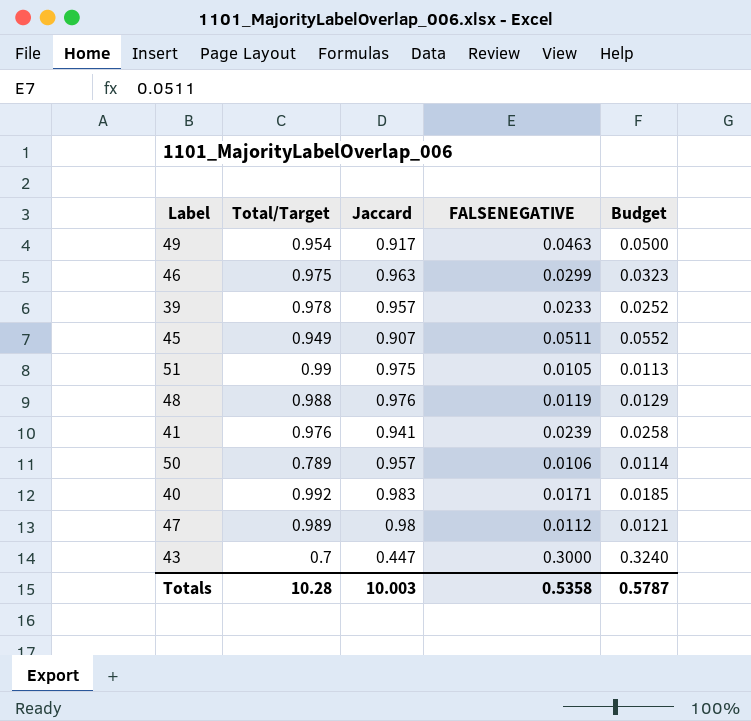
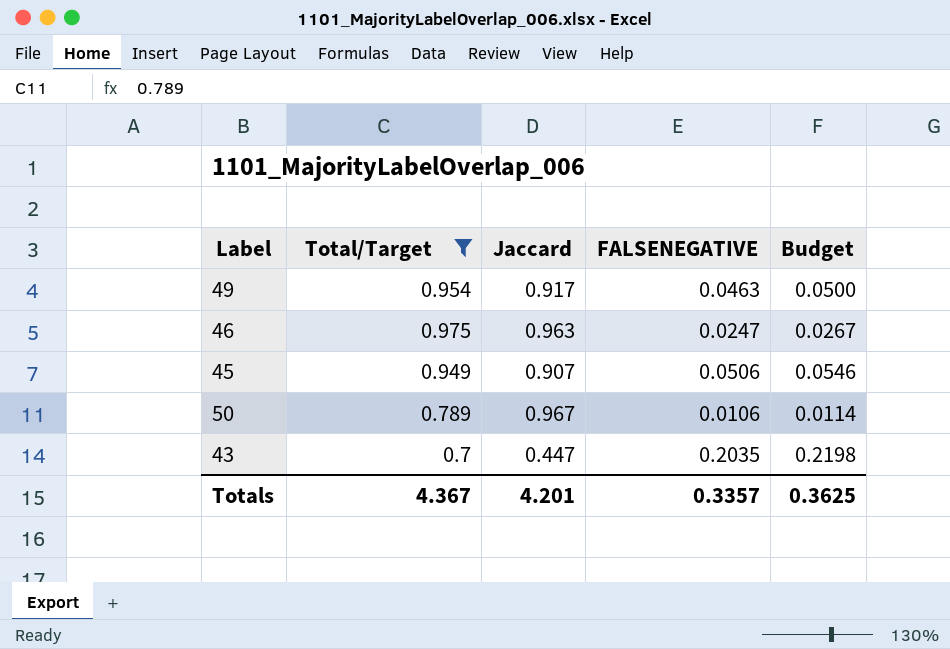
filter: none -> Total/Target <= 0.975
46 | FALSENEGATIVE: 0.0299 -> 0.0247
46 | Budget: 0.0323 -> 0.0267
45 | FALSENEGATIVE: 0.0511 -> 0.0506
45 | Budget: 0.0552 -> 0.0546
50 | Jaccard: 0.957 -> 0.967
43 | FALSENEGATIVE: 0.3000 -> 0.2035
43 | Budget: 0.3240 -> 0.2198
Totals | Total/Target: 10.28 -> 4.367
Totals | Jaccard: 10.003 -> 4.201
Totals | FALSENEGATIVE: 0.5358 -> 0.3357
Totals | Budget: 0.5787 -> 0.3625

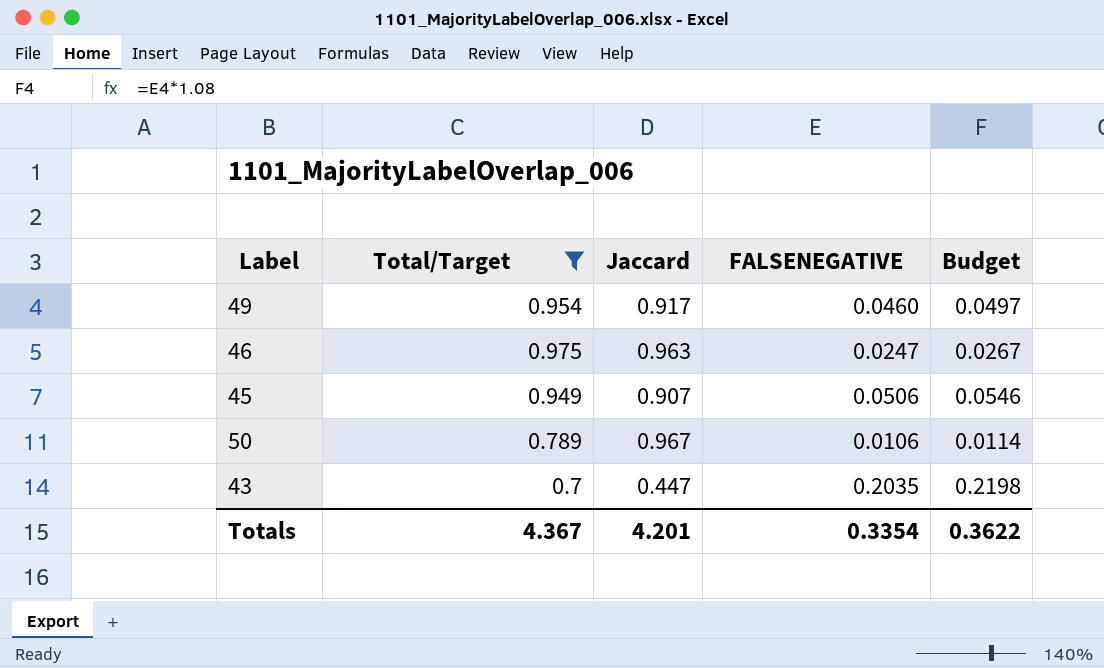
49 | FALSENEGATIVE: 0.0463 -> 0.0460
49 | Budget: 0.0500 -> 0.0497
Totals | FALSENEGATIVE: 0.3357 -> 0.3354
Totals | Budget: 0.3625 -> 0.3622

